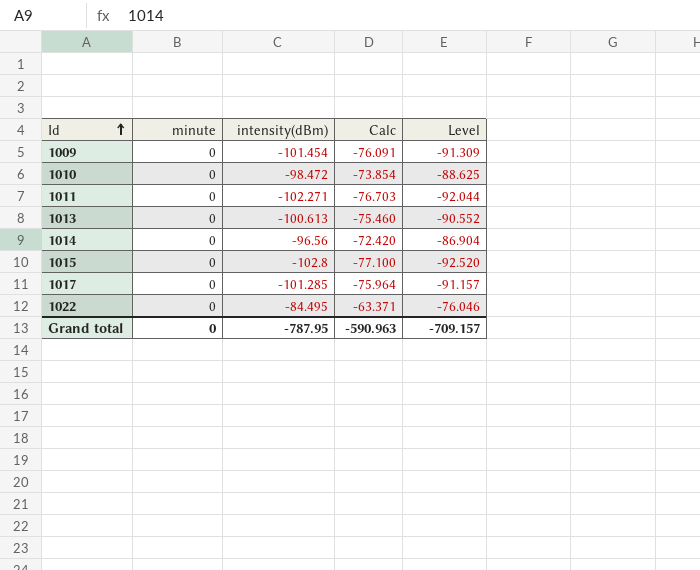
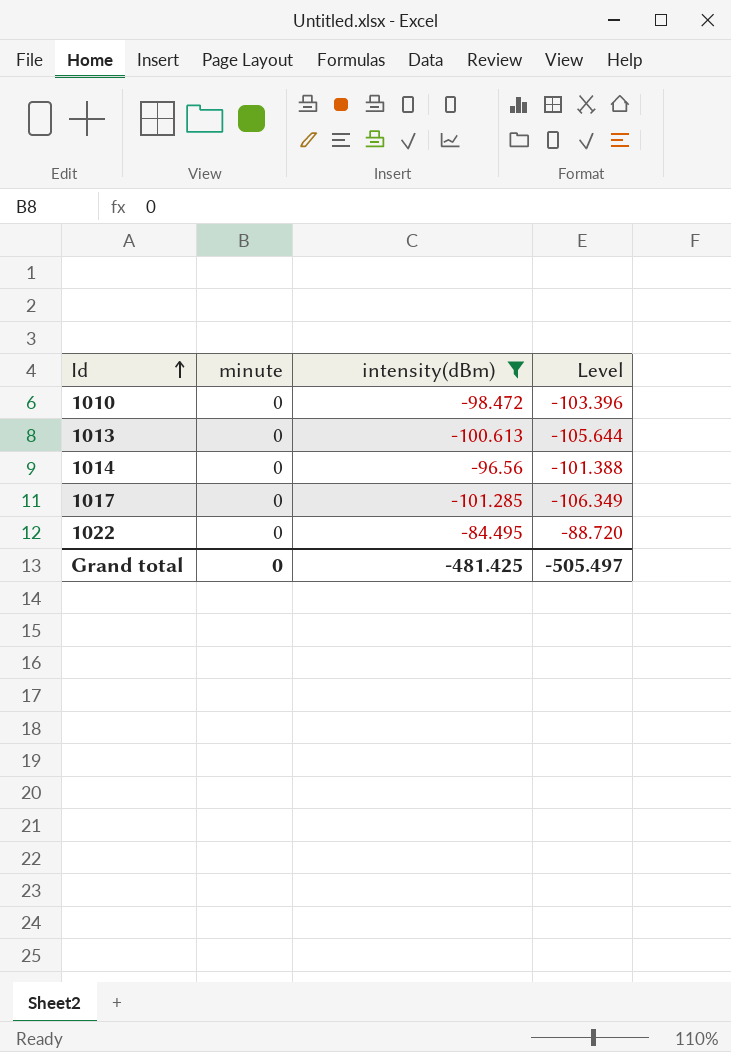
filter: none -> intensity(dBm) >= -101.285
column Calc | formula: [intensity(dBm)] * 0.75 -> none
column Level | formula: [intensity(dBm)] * 0.9 -> [intensity(dBm)] * 1.05
Grand total | intensity(dBm): -787.95 -> -481.425
Grand total | Level: -709.157 -> -505.497

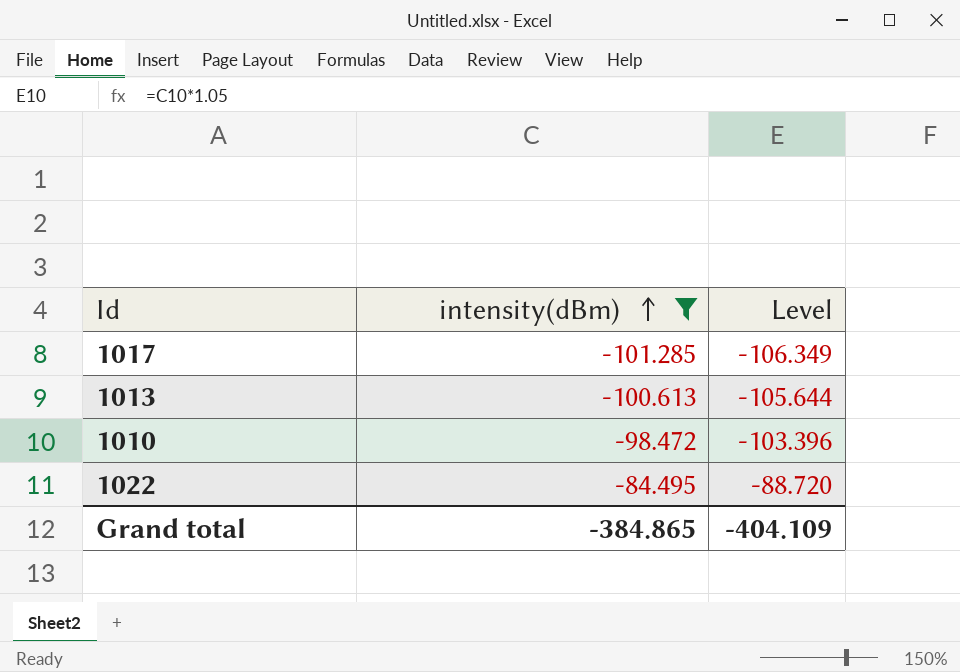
row order: Id ascending -> intensity(dBm) ascending
column minute | position: 2 -> none
row 1014: 0 | -96.56 | -101.388 -> none
Grand total | intensity(dBm): -481.425 -> -384.865
Grand total | Level: -505.497 -> -404.109

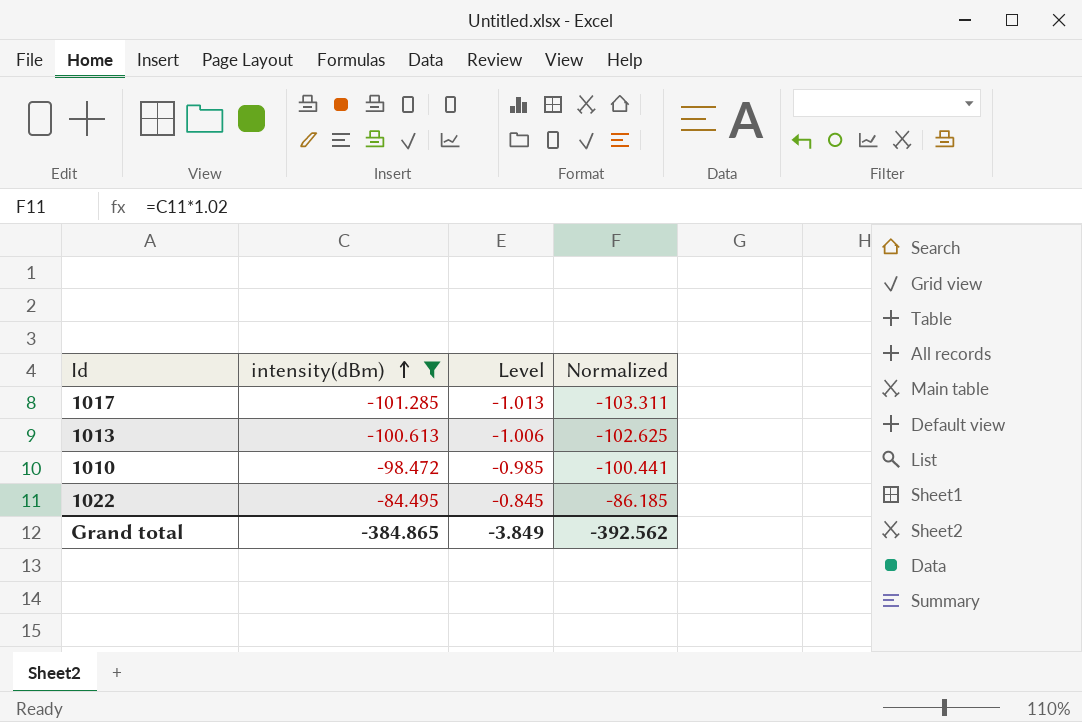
column Level | formula: [intensity(dBm)] * 1.05 -> [intensity(dBm)] * 0.01
column Normalized | formula: none -> [intensity(dBm)] * 1.02
Grand total | Level: -404.109 -> -3.849

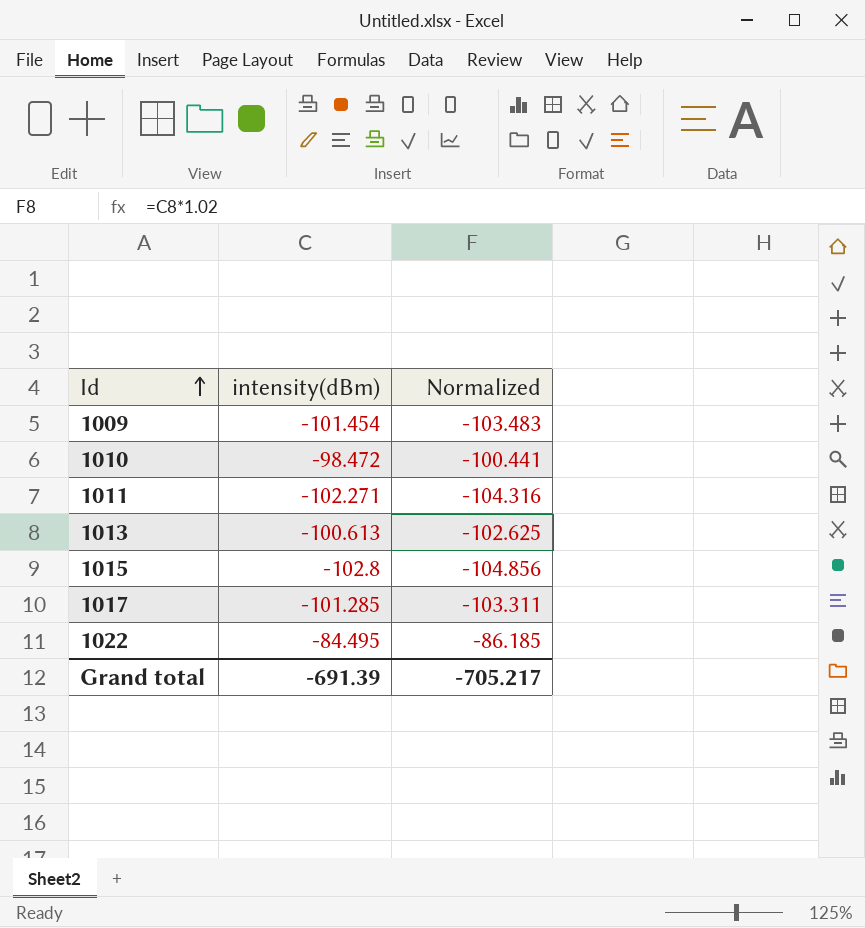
filter: intensity(dBm) >= -101.285 -> none
row order: intensity(dBm) ascending -> Id ascending
column Level | formula: [intensity(dBm)] * 0.01 -> none
Grand total | intensity(dBm): -384.865 -> -691.39
Grand total | Normalized: -392.562 -> -705.217

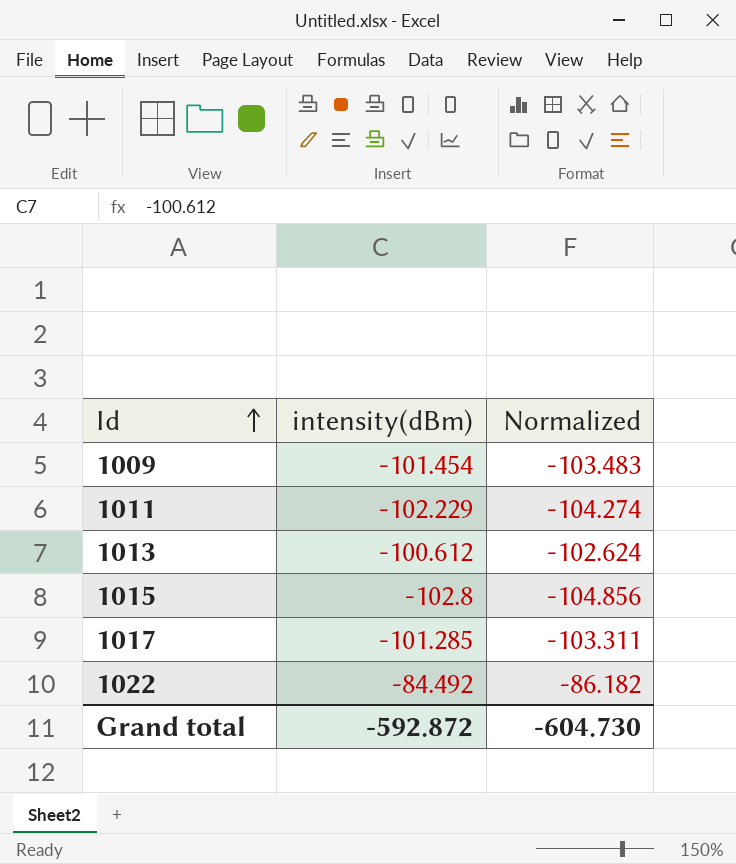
row 1010: -98.472 | -100.441 -> none
1011 | intensity(dBm): -102.271 -> -102.229
1011 | Normalized: -104.316 -> -104.274
1013 | intensity(dBm): -100.613 -> -100.612
1013 | Normalized: -102.625 -> -102.624
1022 | intensity(dBm): -84.495 -> -84.492
1022 | Normalized: -86.185 -> -86.182
Grand total | intensity(dBm): -691.39 -> -592.872
Grand total | Normalized: -705.217 -> -604.730

